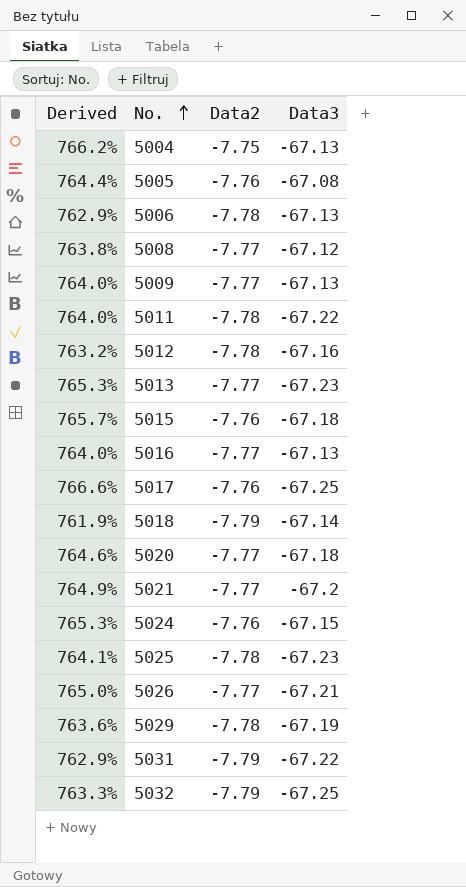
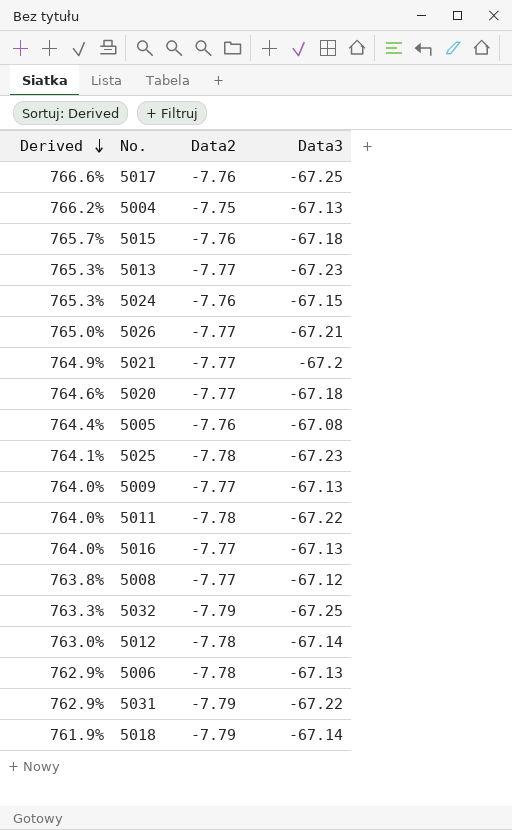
row order: No. ascending -> Derived descending
row 5029: 763.6% | -7.78 | -67.19 -> none
5012 | Derived: 763.2% -> 763.0%
5012 | Data3: -67.16 -> -67.14

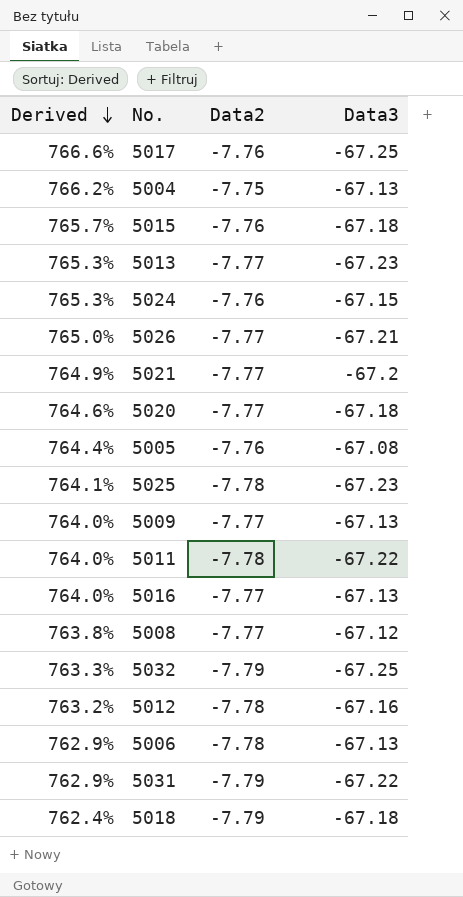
5012 | Derived: 763.0% -> 763.2%
5012 | Data3: -67.14 -> -67.16
5018 | Derived: 761.9% -> 762.4%
5018 | Data3: -67.14 -> -67.18

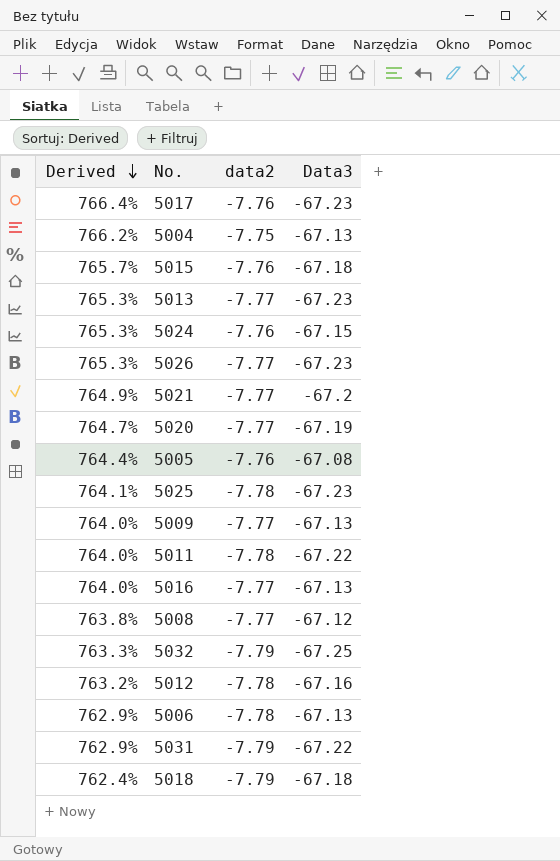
column name: Data2 -> data2
5017 | Derived: 766.6% -> 766.4%
5017 | Data3: -67.25 -> -67.23
5026 | Derived: 765.0% -> 765.3%
5026 | Data3: -67.21 -> -67.23
5020 | Derived: 764.6% -> 764.7%
5020 | Data3: -67.18 -> -67.19

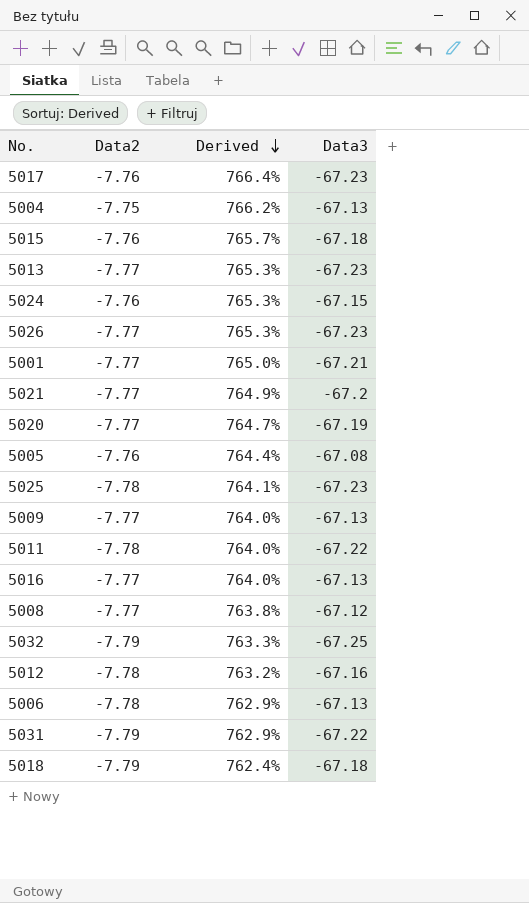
column name: data2 -> Data2
column Derived | position: 1 -> 3
row 5001: none -> -7.77 | 765.0% | -67.21

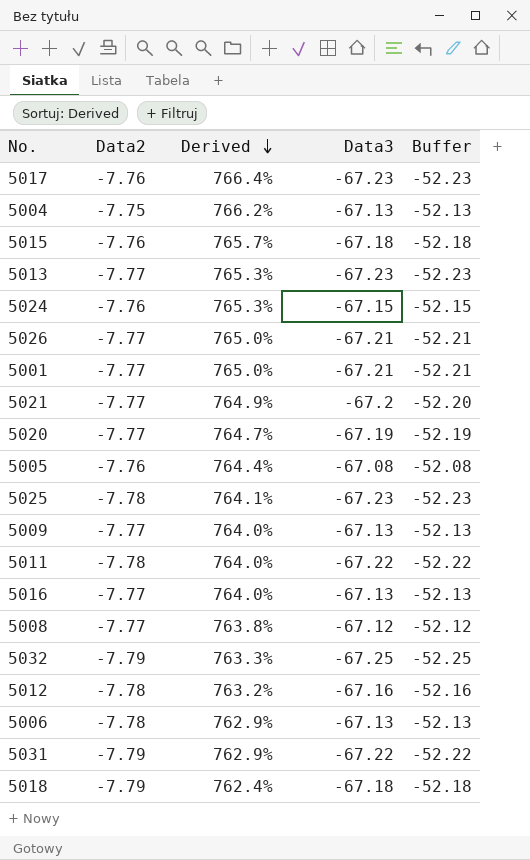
column Buffer | formula: none -> [Data3] + 15
5026 | Derived: 765.3% -> 765.0%
5026 | Data3: -67.23 -> -67.21

